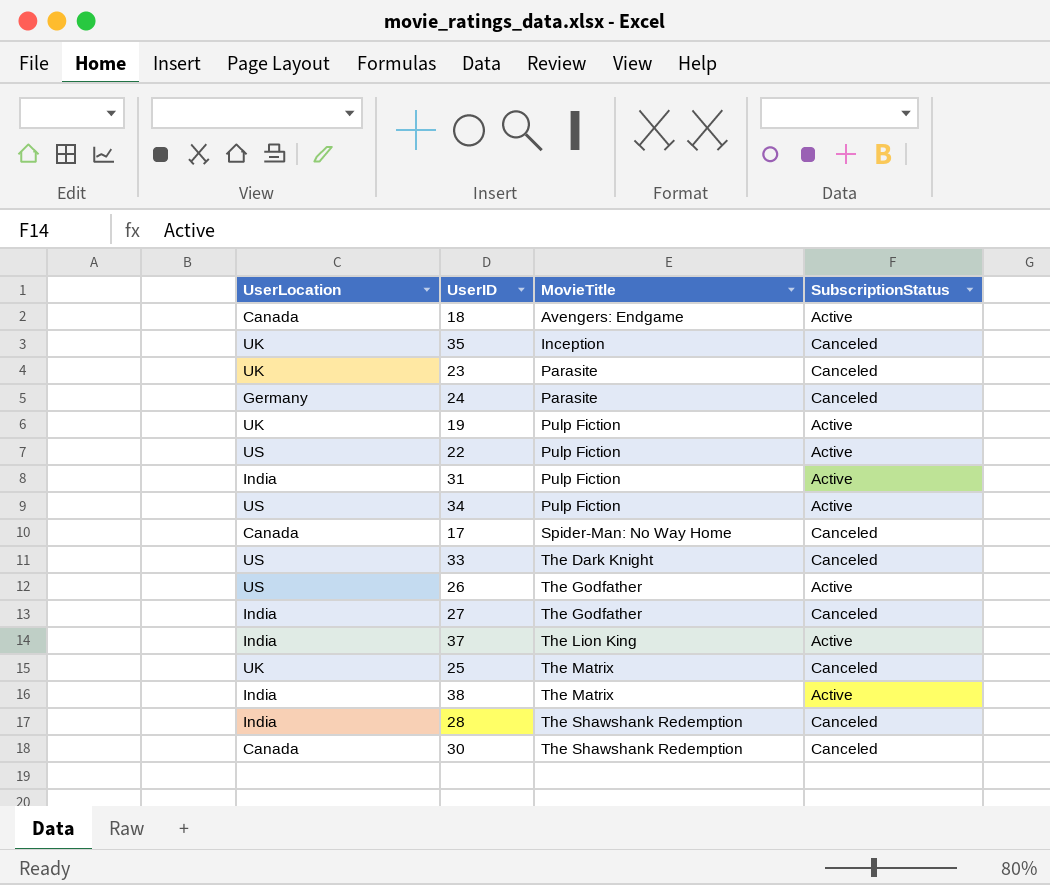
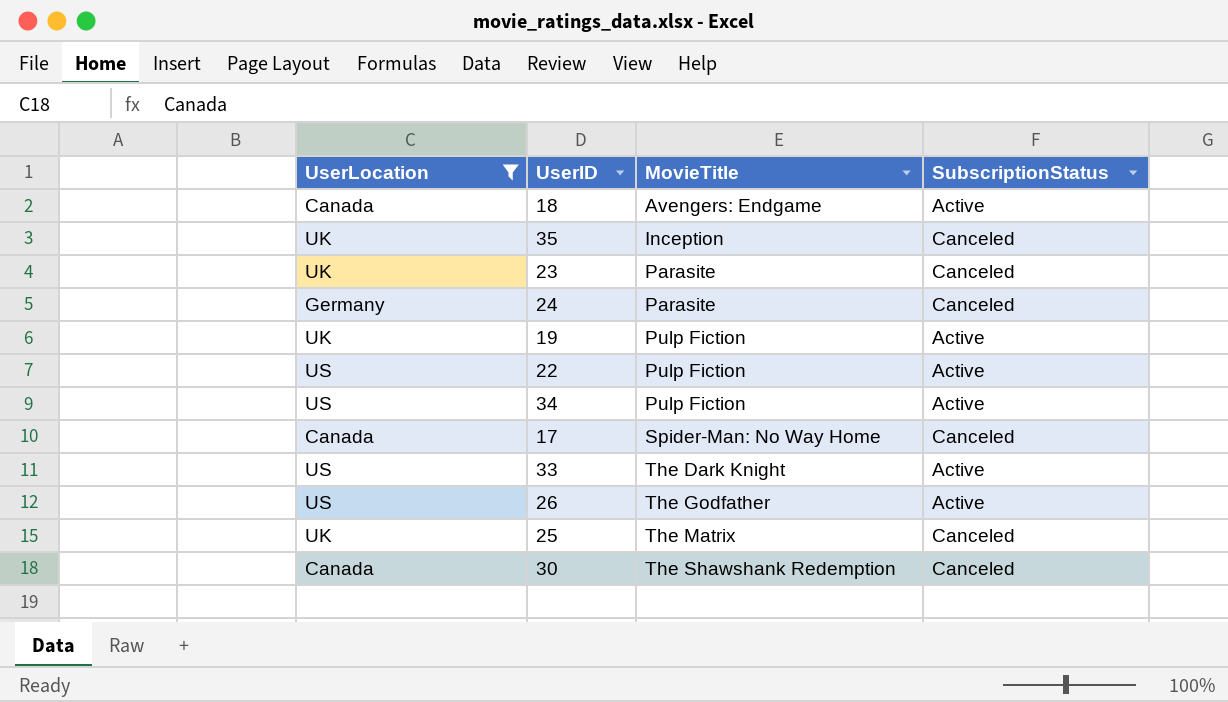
filter: none -> UserLocation != India
33 | SubscriptionStatus: Canceled -> Active

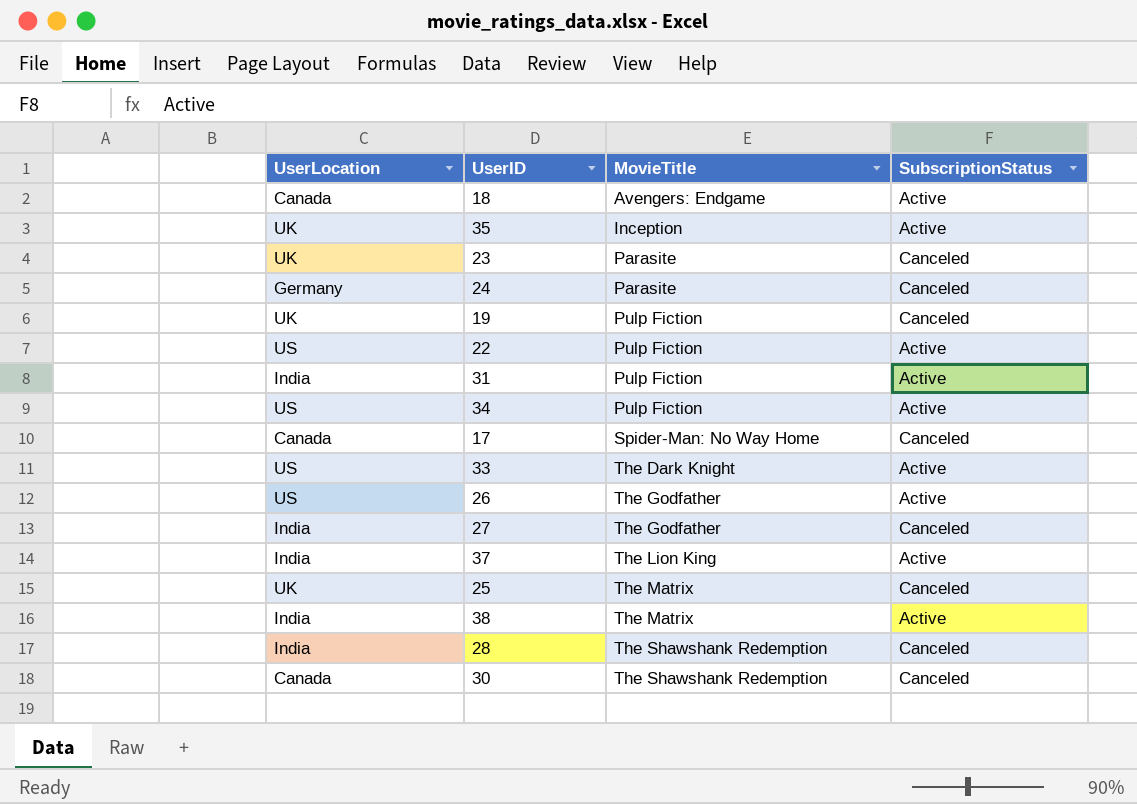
filter: UserLocation != India -> none
35 | SubscriptionStatus: Canceled -> Active
19 | SubscriptionStatus: Active -> Canceled

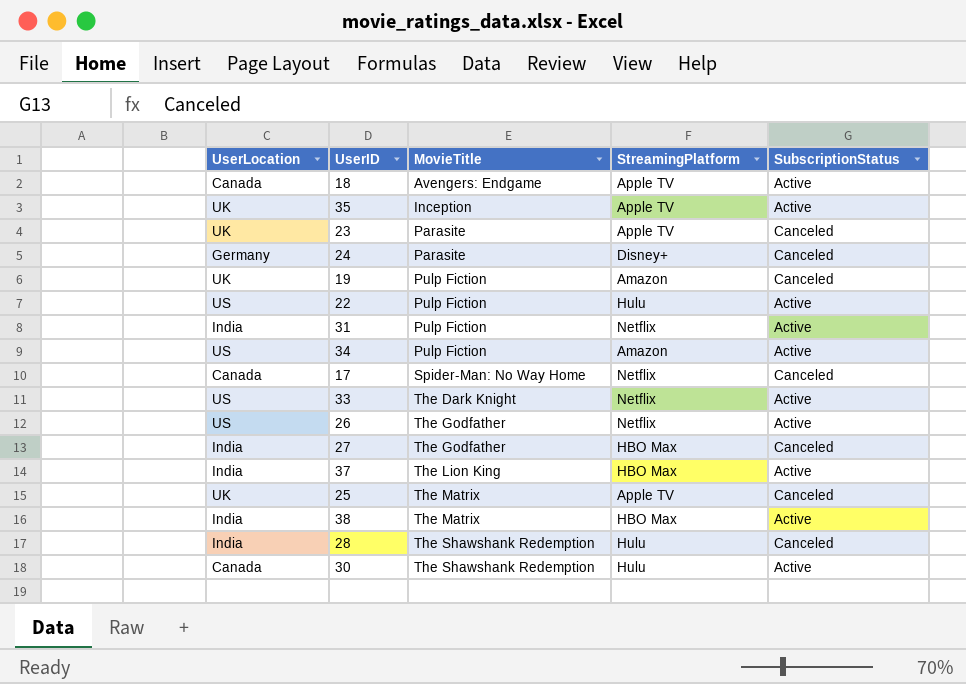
column StreamingPlatform | position: none -> 4
30 | SubscriptionStatus: Canceled -> Active

